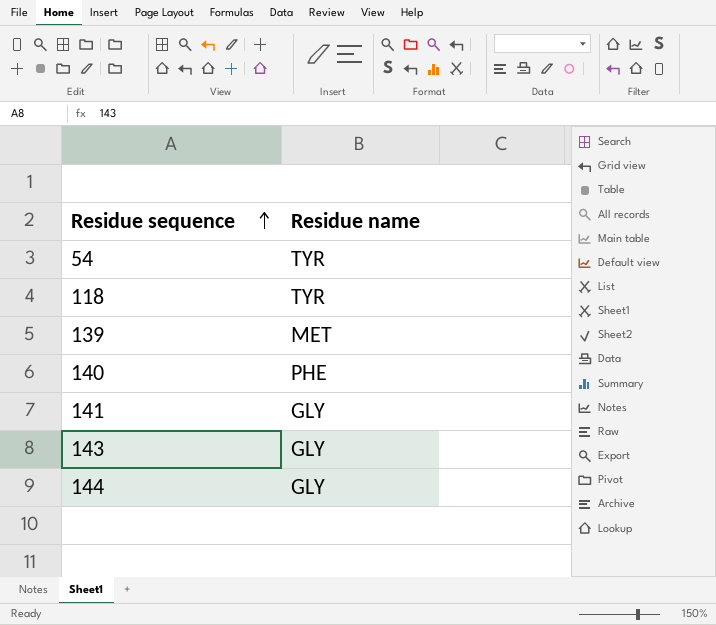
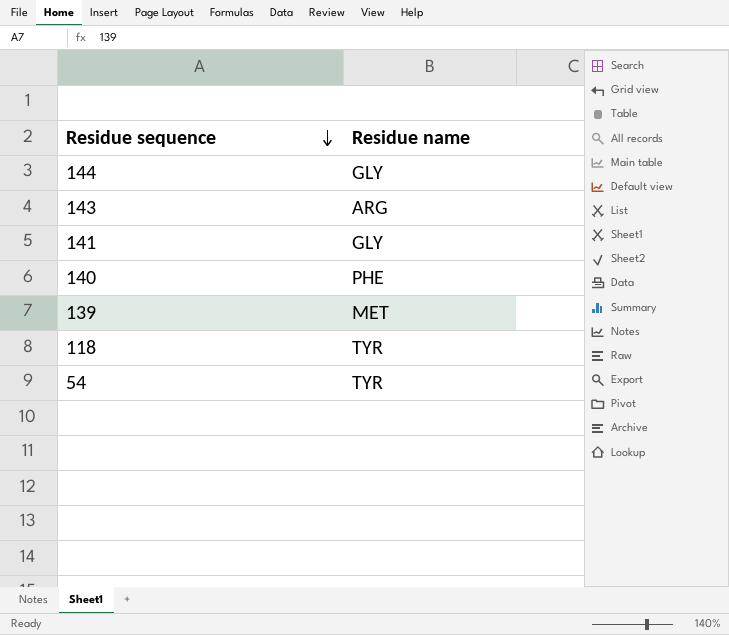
row order: Residue sequence ascending -> Residue sequence descending
143 | Residue name: GLY -> ARG

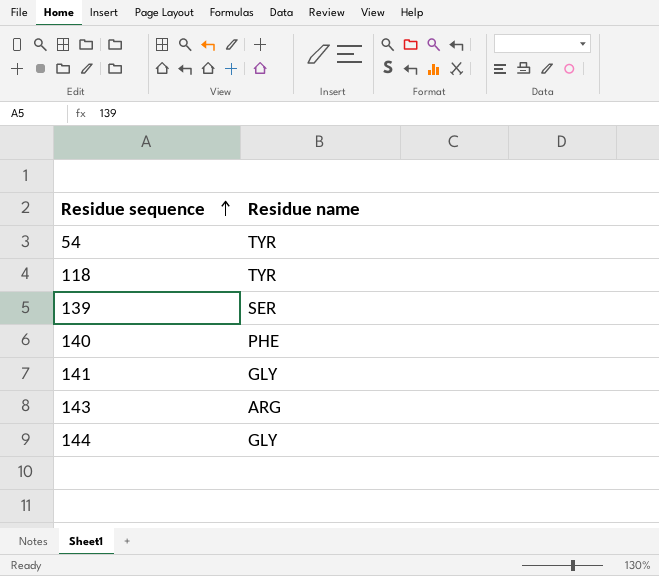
row order: Residue sequence descending -> Residue sequence ascending
139 | Residue name: MET -> SER

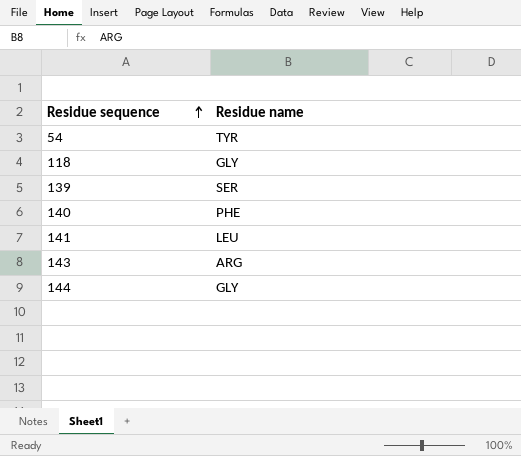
118 | Residue name: TYR -> GLY
141 | Residue name: GLY -> LEU

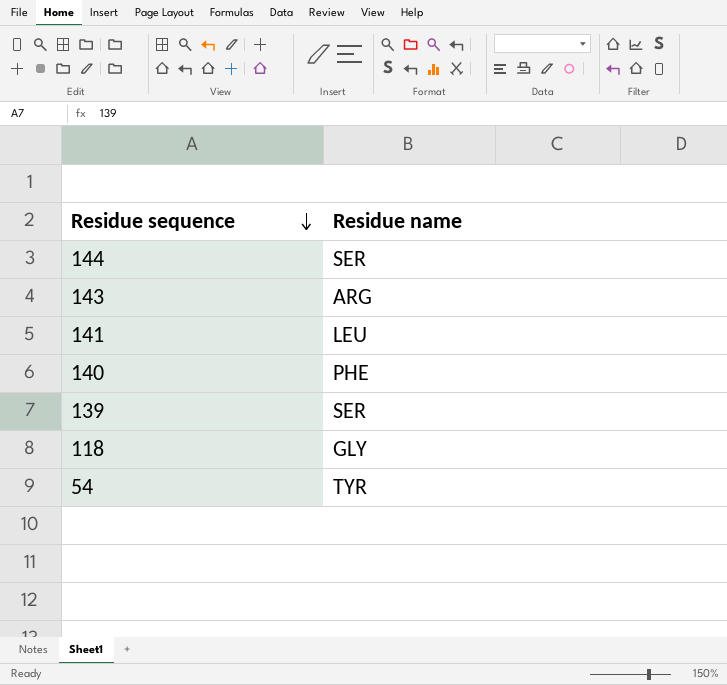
row order: Residue sequence ascending -> Residue sequence descending
144 | Residue name: GLY -> SER

